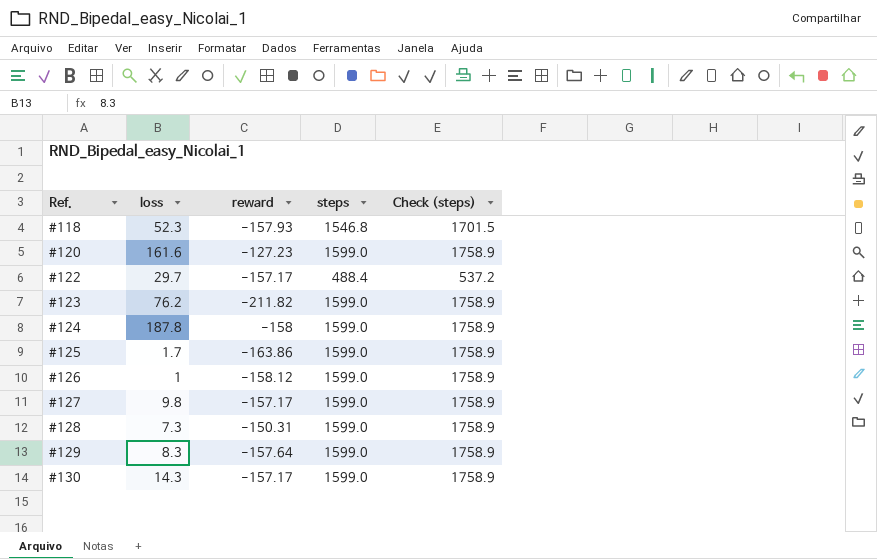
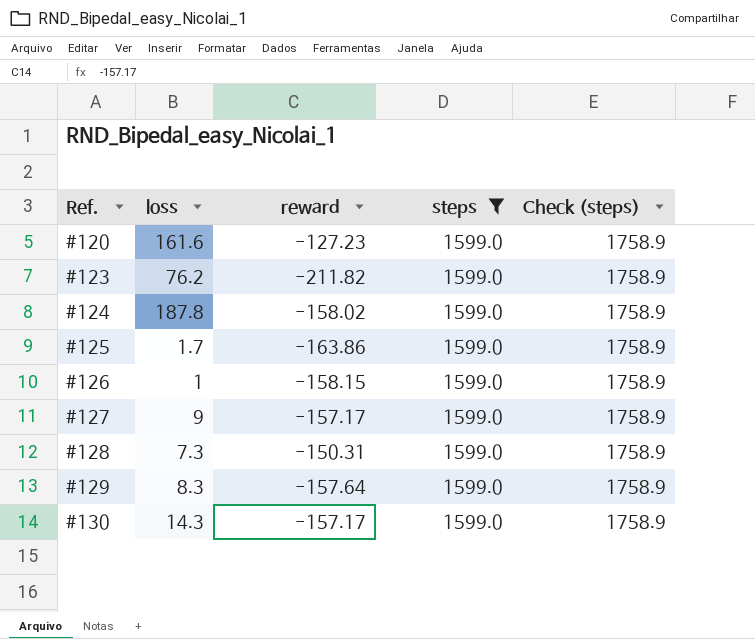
filter: none -> steps = 1599.0
#124 | reward: -158 -> -158.02
#126 | reward: -158.12 -> -158.15
#127 | loss: 9.8 -> 9

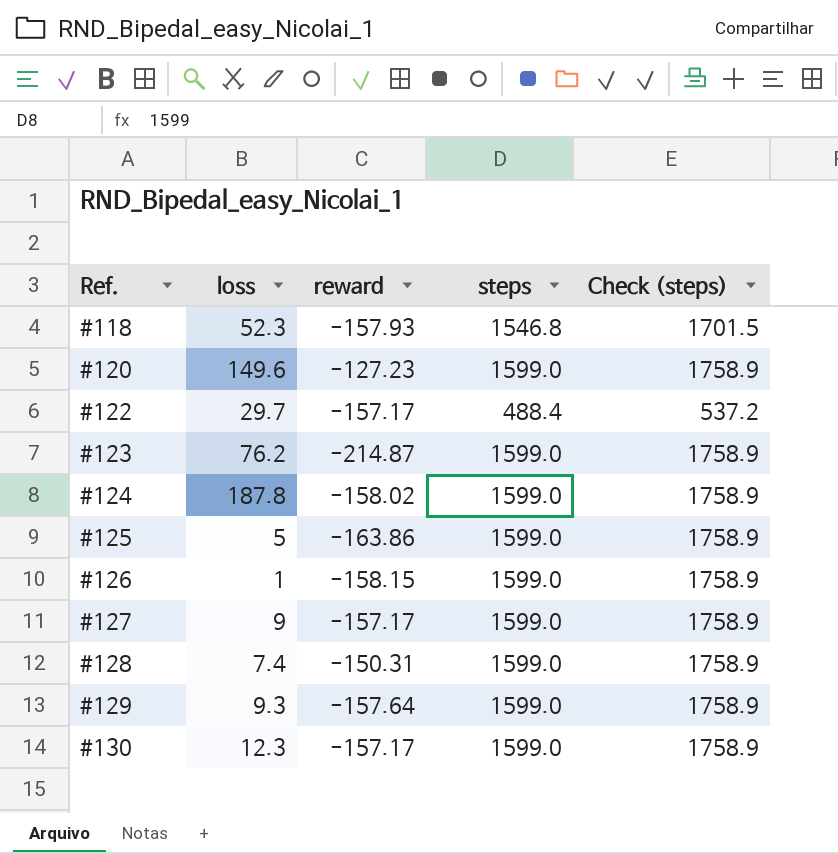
filter: steps = 1599.0 -> none
#120 | loss: 161.6 -> 149.6
#123 | reward: -211.82 -> -214.87
#125 | loss: 1.7 -> 5
#128 | loss: 7.3 -> 7.4
#129 | loss: 8.3 -> 9.3
#130 | loss: 14.3 -> 12.3

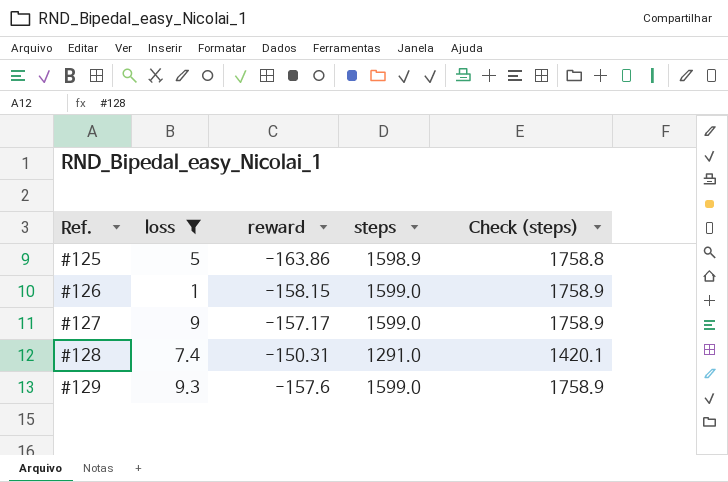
filter: none -> loss <= 9.3
#125 | steps: 1599.0 -> 1598.9
#125 | Check (steps): 1758.9 -> 1758.8
#128 | steps: 1599.0 -> 1291.0
#128 | Check (steps): 1758.9 -> 1420.1
#129 | reward: -157.64 -> -157.6

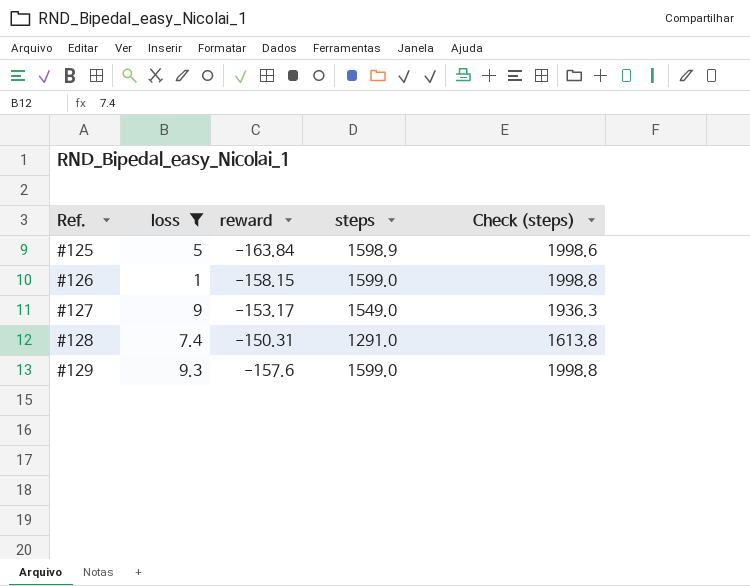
column Check (steps) | formula: [steps] * 1.1 -> [steps] * 1.25
#125 | reward: -163.86 -> -163.84
#127 | reward: -157.17 -> -153.17
#127 | steps: 1599.0 -> 1549.0

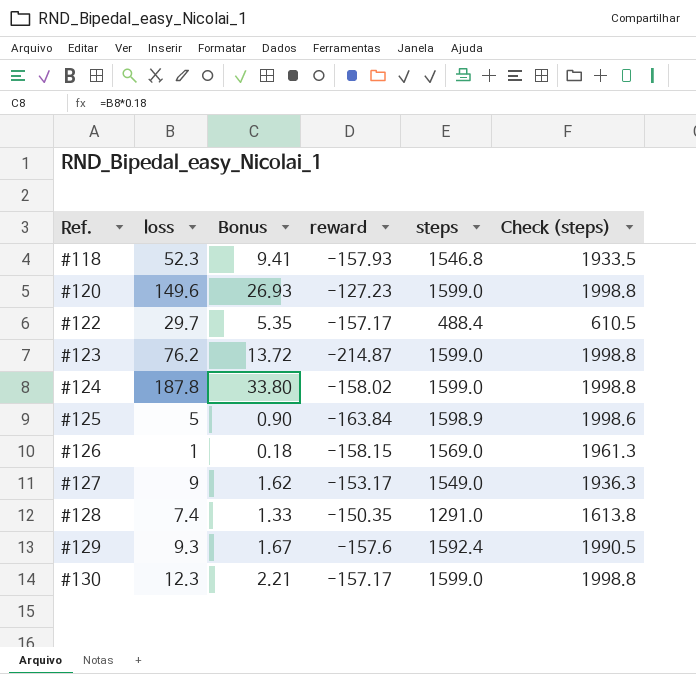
filter: loss <= 9.3 -> none
column Bonus | formula: none -> [loss] * 0.18
#126 | steps: 1599.0 -> 1569.0
#126 | Check (steps): 1998.8 -> 1961.3
#128 | reward: -150.31 -> -150.35
#129 | steps: 1599.0 -> 1592.4
#129 | Check (steps): 1998.8 -> 1990.5

